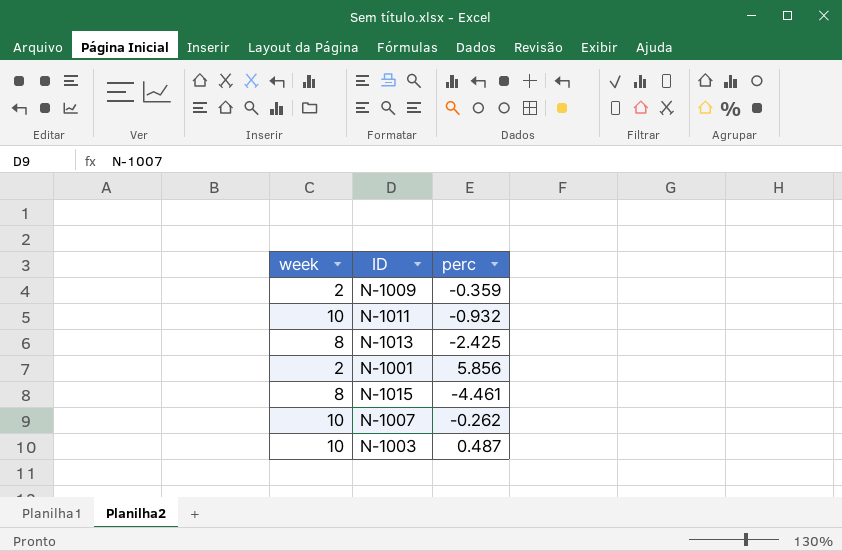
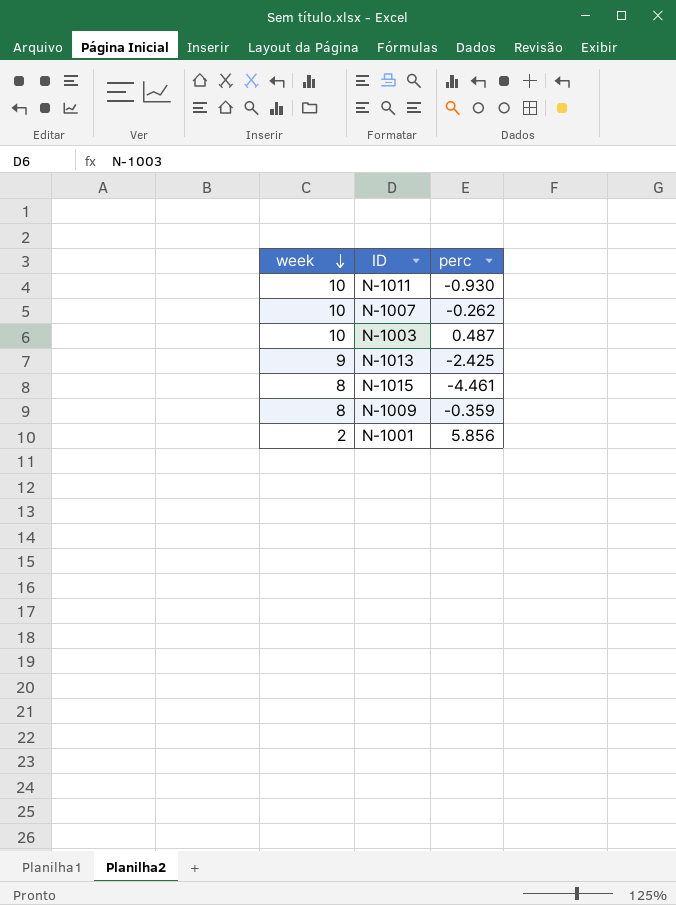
row order: none -> week descending
N-1011 | perc: -0.932 -> -0.930
N-1013 | week: 8 -> 9
N-1009 | week: 2 -> 8

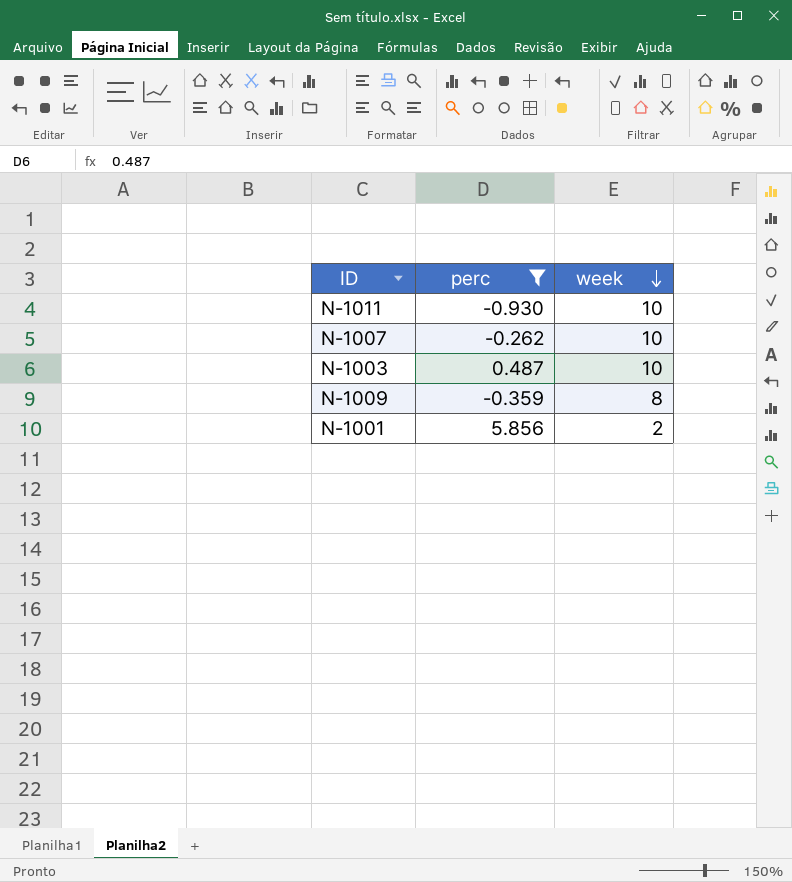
filter: none -> perc >= -0.930
column week | position: 1 -> 3

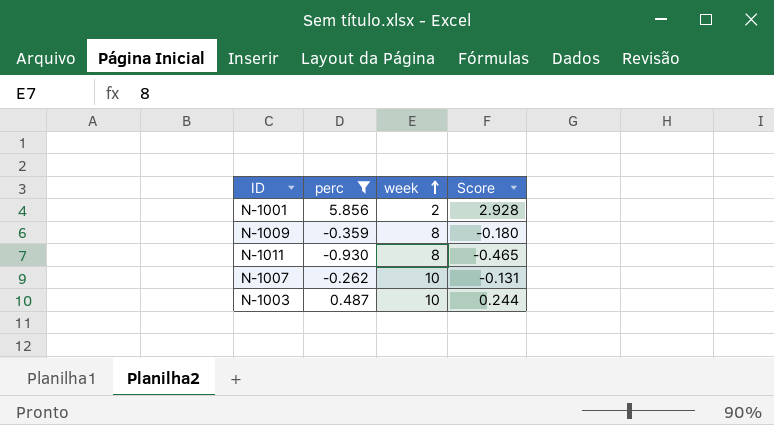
row order: week descending -> week ascending
column Score | formula: none -> [perc] * 0.5
N-1011 | week: 10 -> 8

